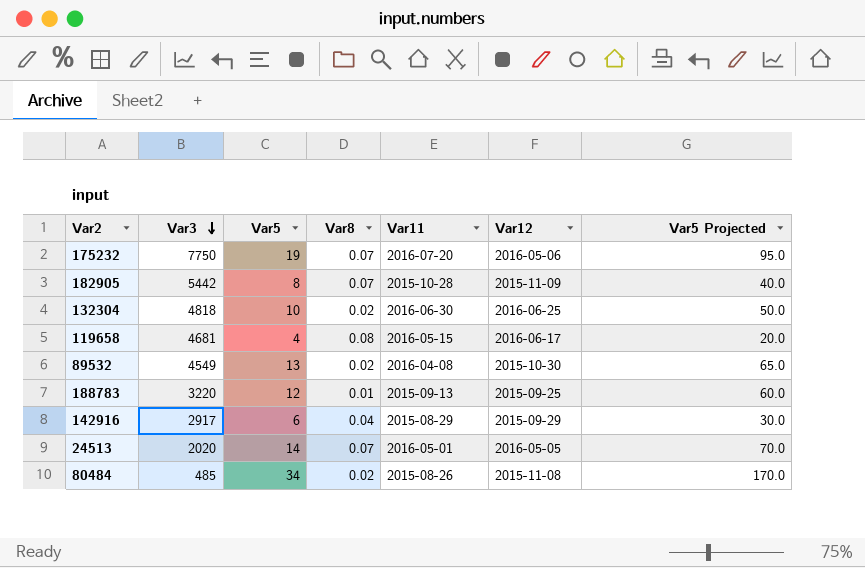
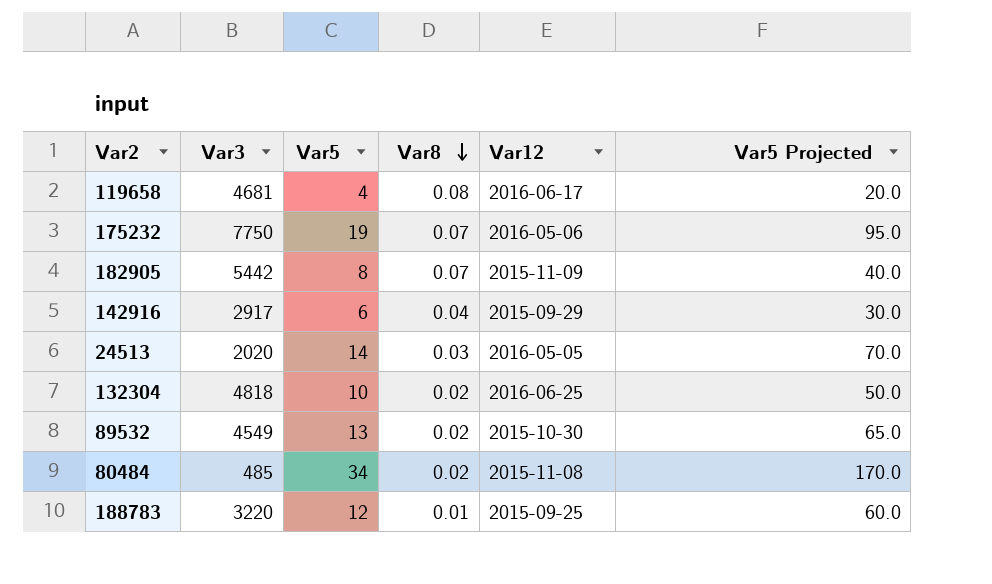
row order: Var3 descending -> Var8 descending
column Var11 | position: 5 -> none
24513 | Var8: 0.07 -> 0.03

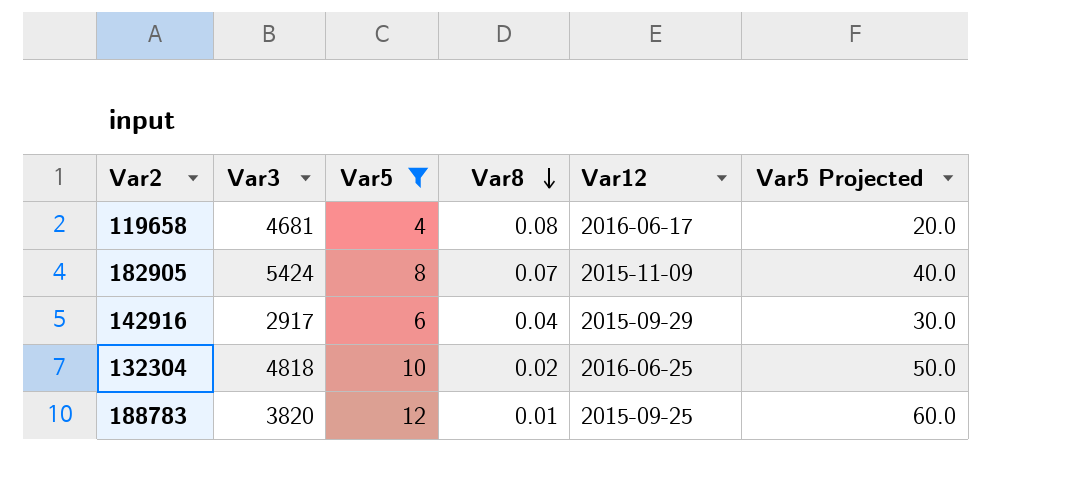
filter: none -> Var5 <= 12
182905 | Var3: 5442 -> 5424
188783 | Var3: 3220 -> 3820

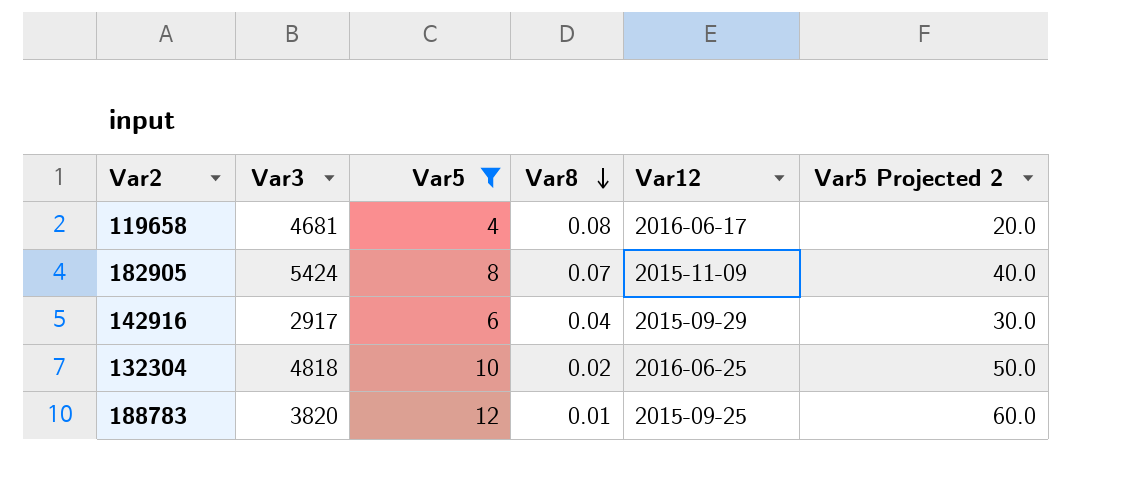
column name: Var5 Projected -> Var5 Projected 2

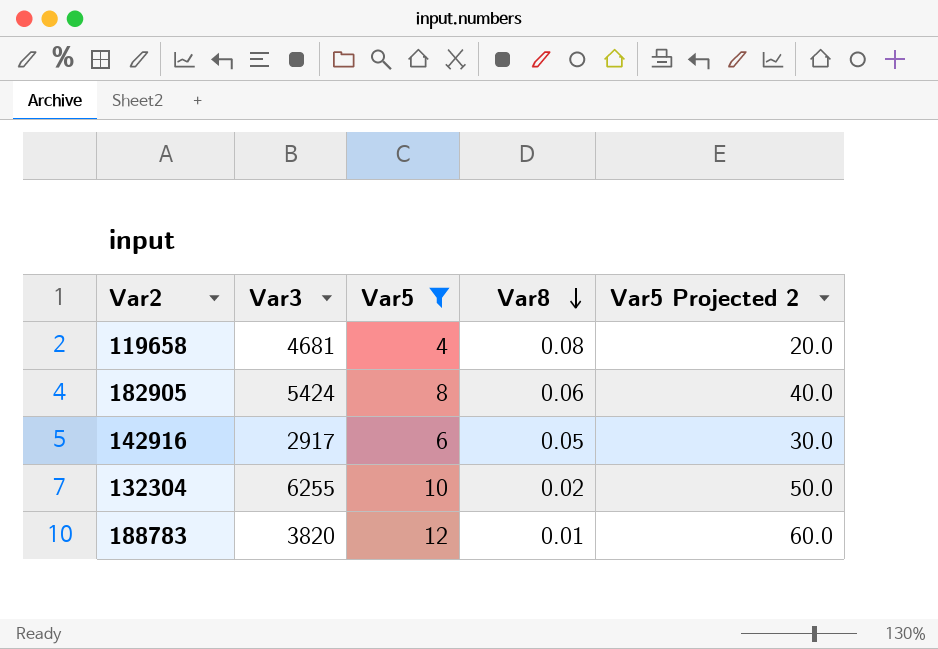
column Var12 | position: 5 -> none
182905 | Var8: 0.07 -> 0.06
142916 | Var8: 0.04 -> 0.05
132304 | Var3: 4818 -> 6255

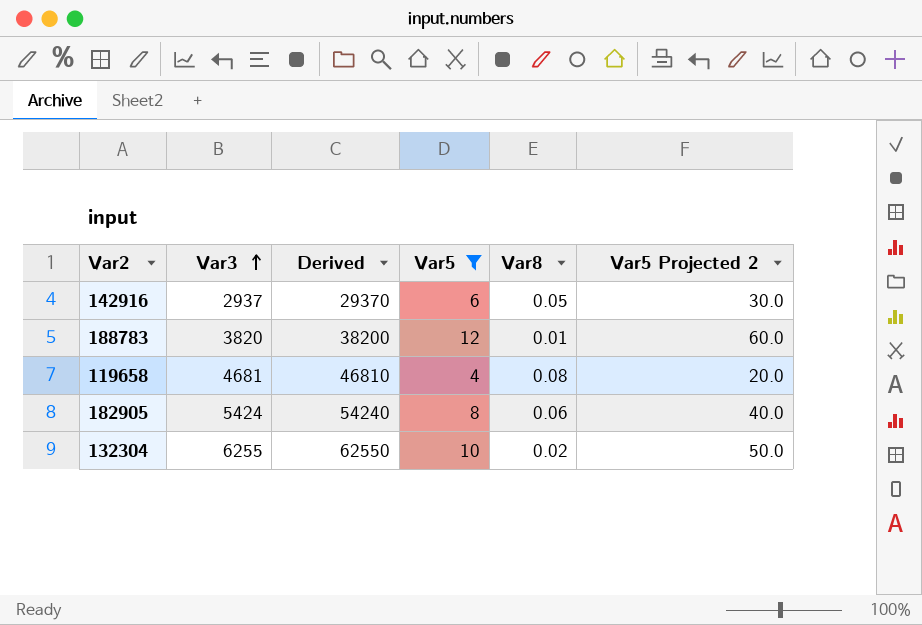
row order: Var8 descending -> Var3 ascending
column Derived | formula: none -> [Var3] * 10
142916 | Var3: 2917 -> 2937

